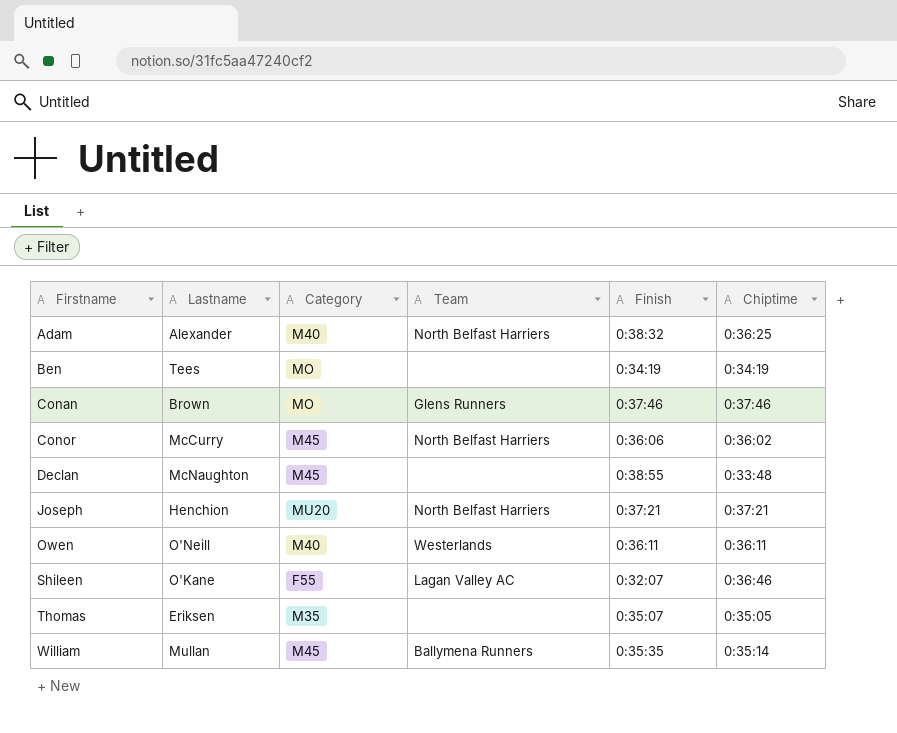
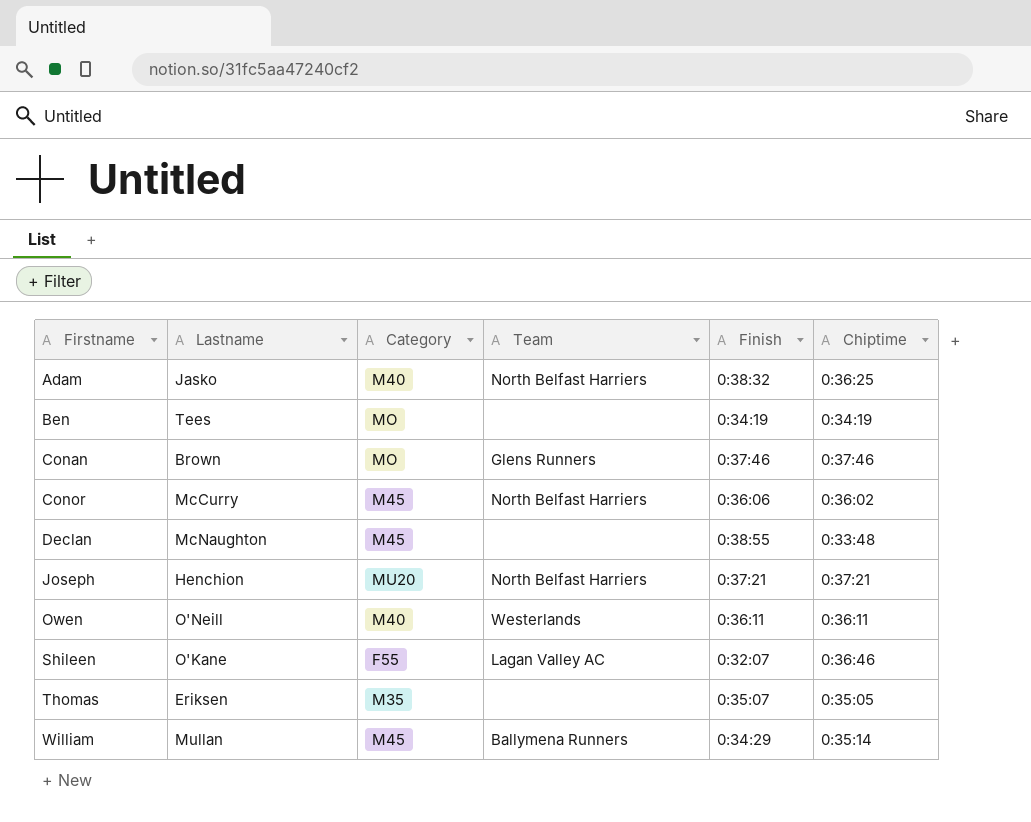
Adam | Lastname: Alexander -> Jasko
William | Finish: 0:35:35 -> 0:34:29

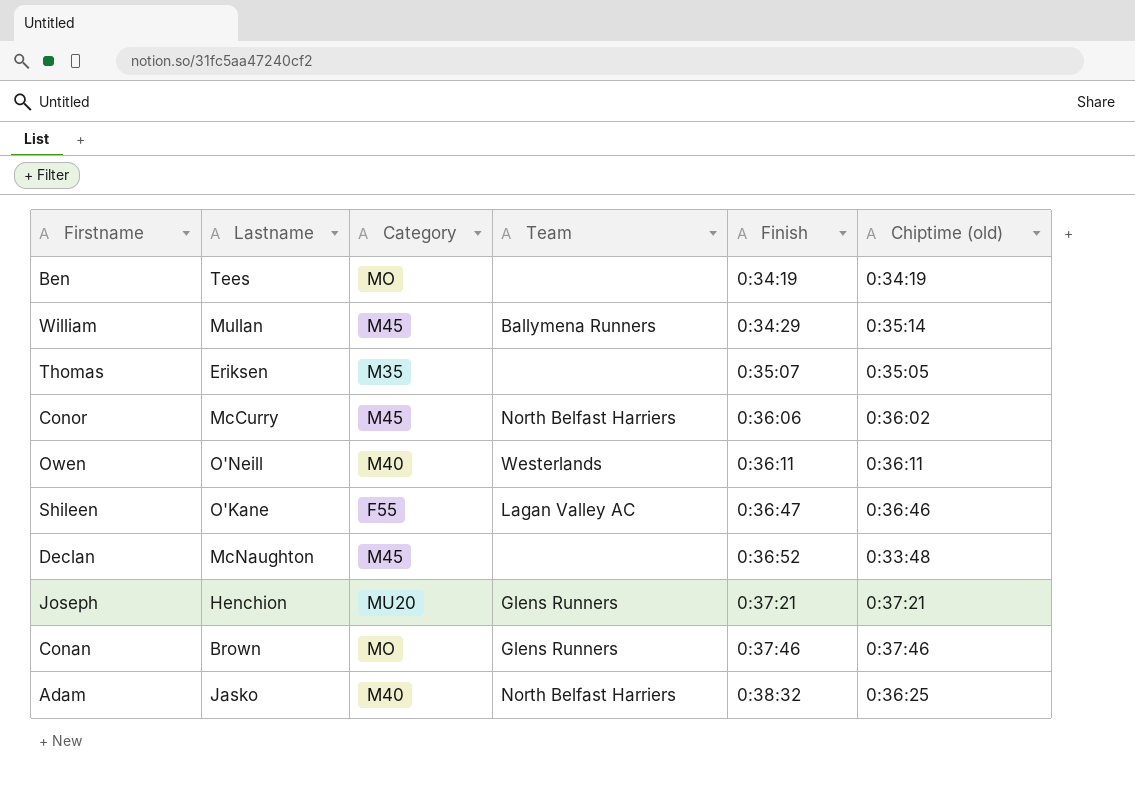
row order: Firstname ascending -> Finish ascending
column name: Chiptime -> Chiptime (old)
Shileen | Finish: 0:32:07 -> 0:36:47
Declan | Finish: 0:38:55 -> 0:36:52
Joseph | Team: North Belfast Harriers -> Glens Runners

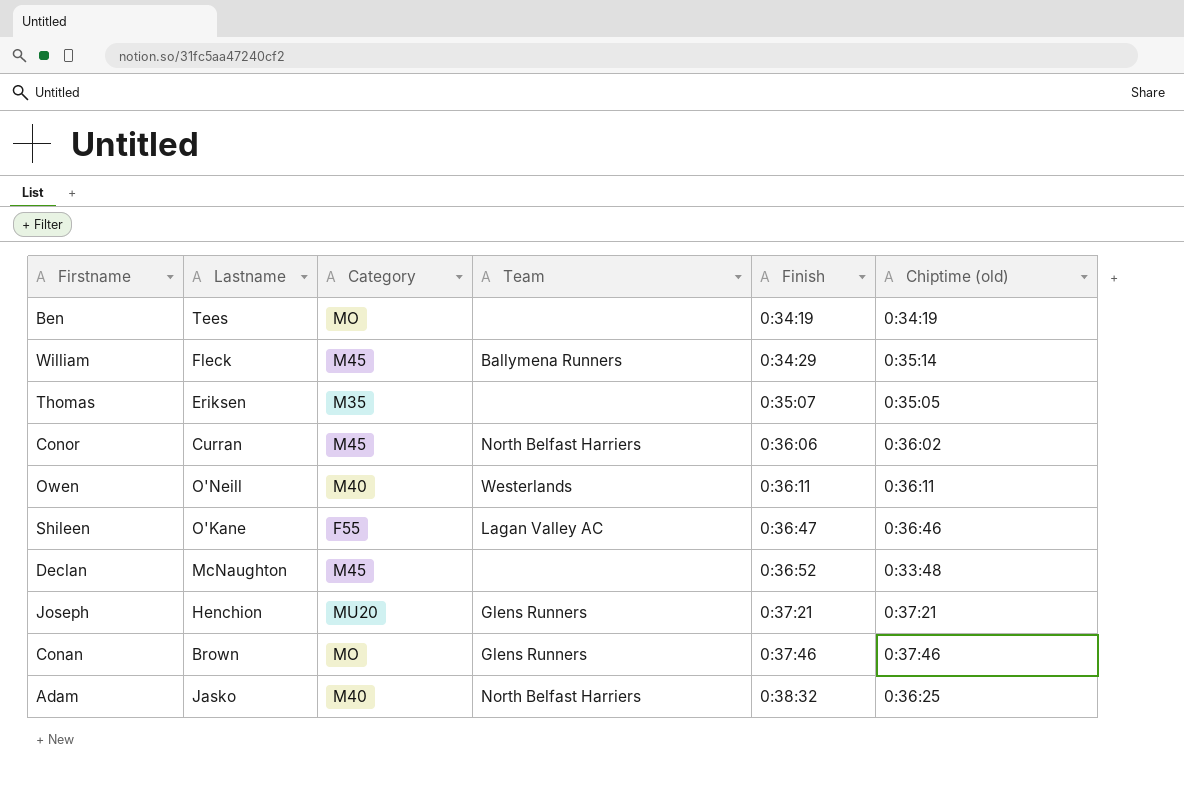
William | Lastname: Mullan -> Fleck
Conor | Lastname: McCurry -> Curran

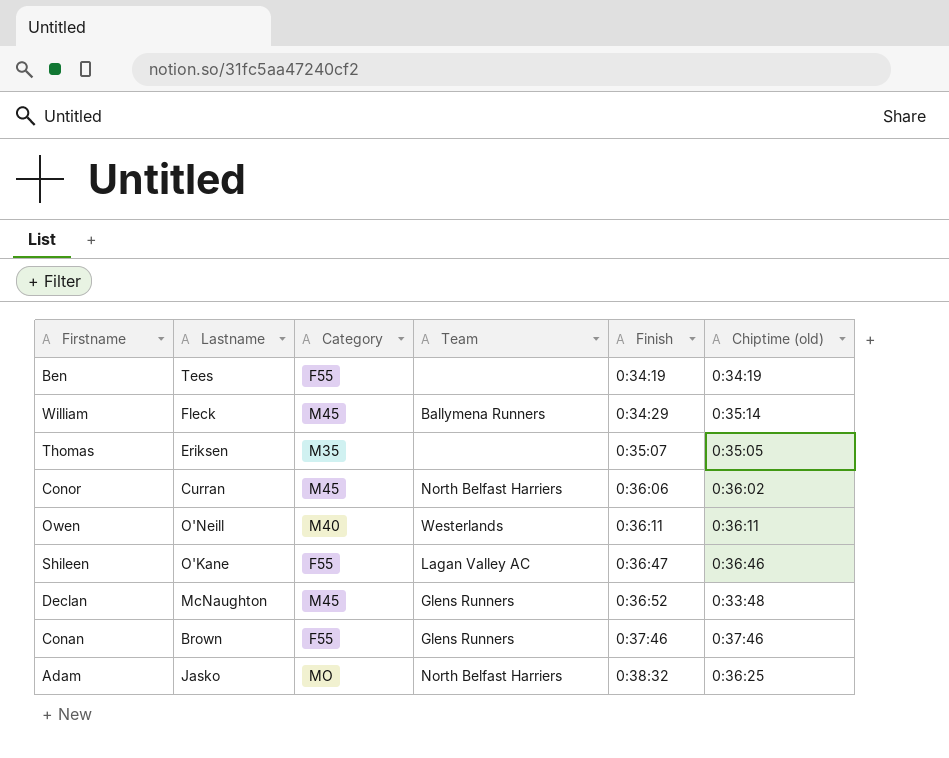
row Joseph: Henchion | MU20 | Glens Runners | 0:37:21 | 0:37:21 -> none
Ben | Category: MO -> F55
Declan | Team: none -> Glens Runners
Conan | Category: MO -> F55
Adam | Category: M40 -> MO

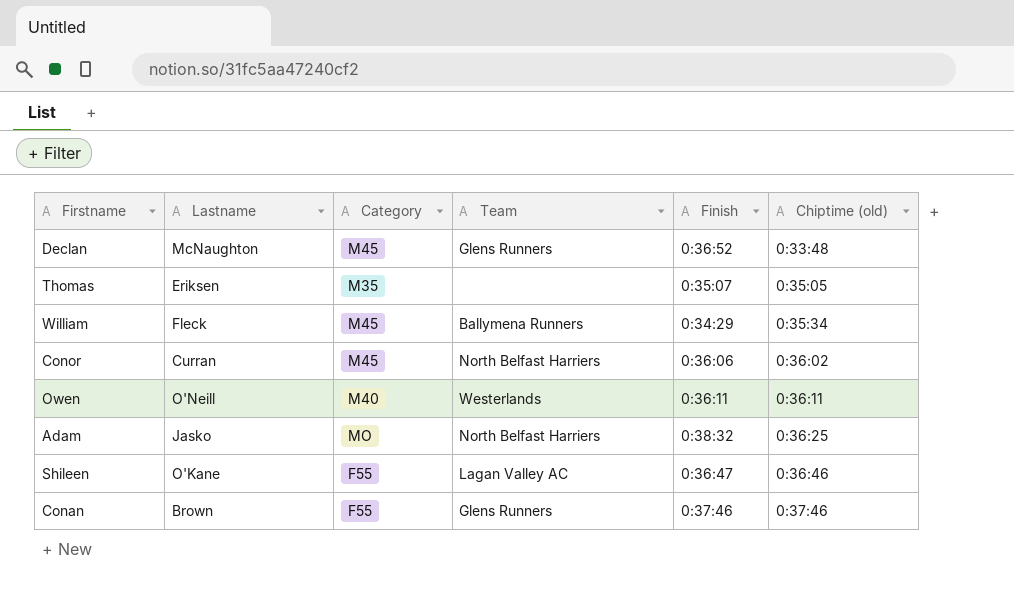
row order: Finish ascending -> Chiptime (old) ascending
row Ben: Tees | F55 | none | 0:34:19 | 0:34:19 -> none
William | Chiptime (old): 0:35:14 -> 0:35:34

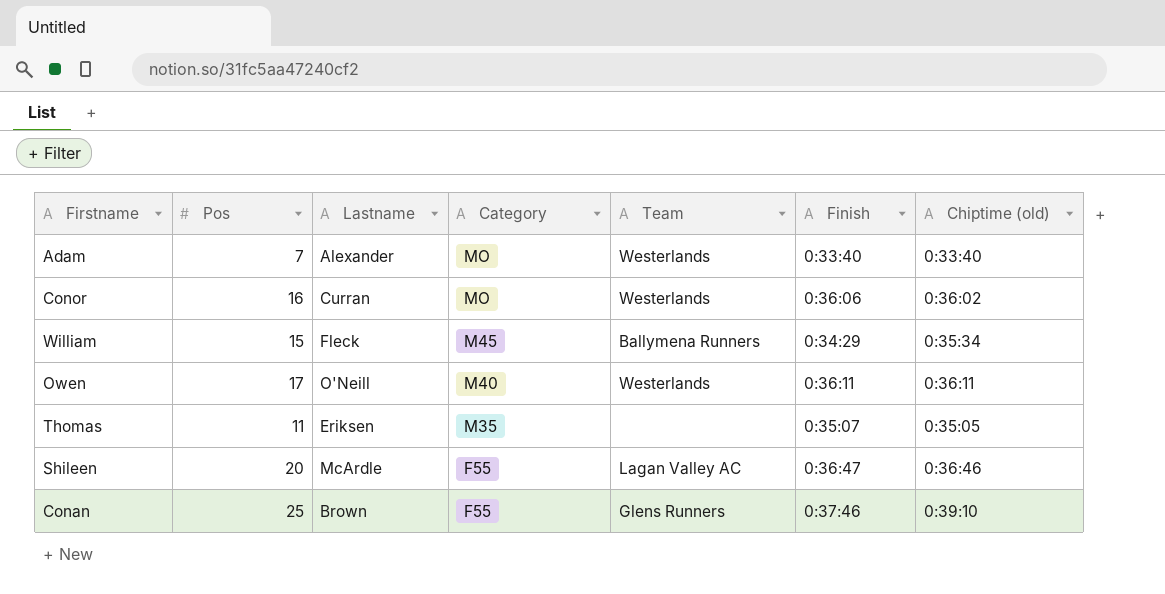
row order: Chiptime (old) ascending -> Category descending
column Pos | position: none -> 2
row Declan: McNaughton | M45 | Glens Runners | 0:36:52 | 0:33:48 -> none
Adam | Lastname: Jasko -> Alexander
Adam | Team: North Belfast Harriers -> Westerlands
Adam | Finish: 0:38:32 -> 0:33:40
Adam | Chiptime (old): 0:36:25 -> 0:33:40
Conor | Category: M45 -> MO
Conor | Team: North Belfast Harriers -> Westerlands
Shileen | Lastname: O'Kane -> McArdle
Conan | Chiptime (old): 0:37:46 -> 0:39:10

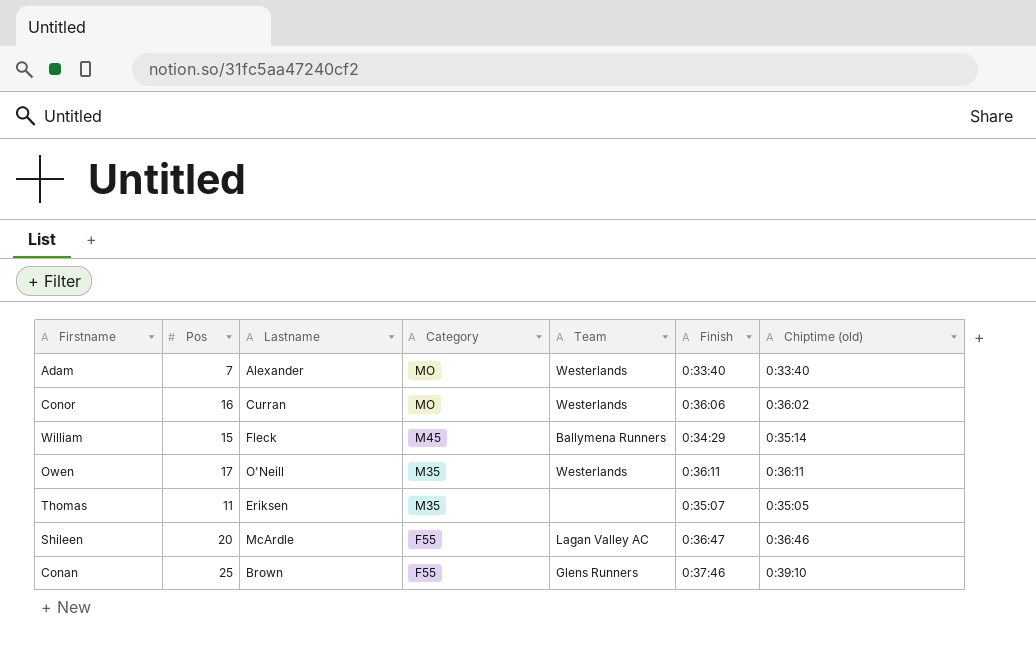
William | Chiptime (old): 0:35:34 -> 0:35:14
Owen | Category: M40 -> M35

